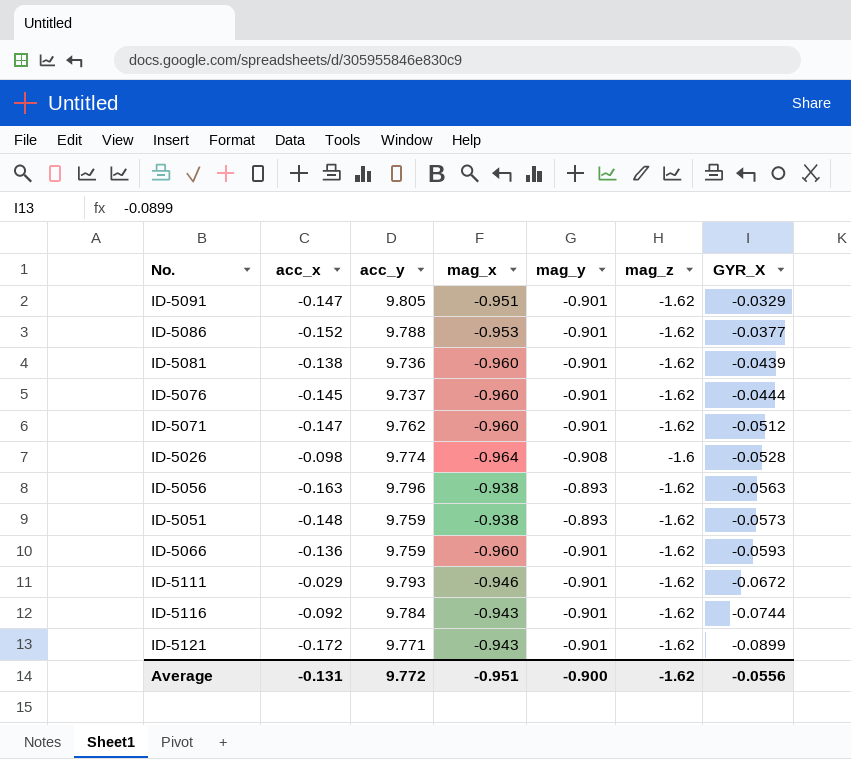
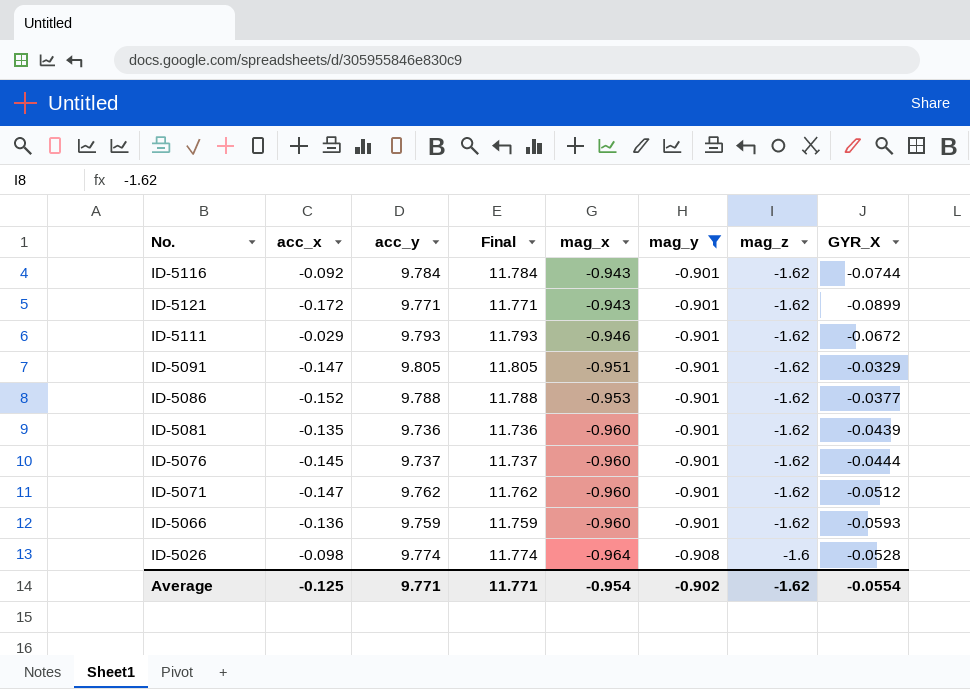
filter: none -> mag_y != -0.893
row order: GYR_X descending -> mag_x descending
column Final | formula: none -> [acc_y] + 2
ID-5081 | acc_x: -0.138 -> -0.135
Average | acc_x: -0.131 -> -0.125
Average | acc_y: 9.772 -> 9.771
Average | mag_x: -0.951 -> -0.954
Average | mag_y: -0.900 -> -0.902
Average | GYR_X: -0.0556 -> -0.0554

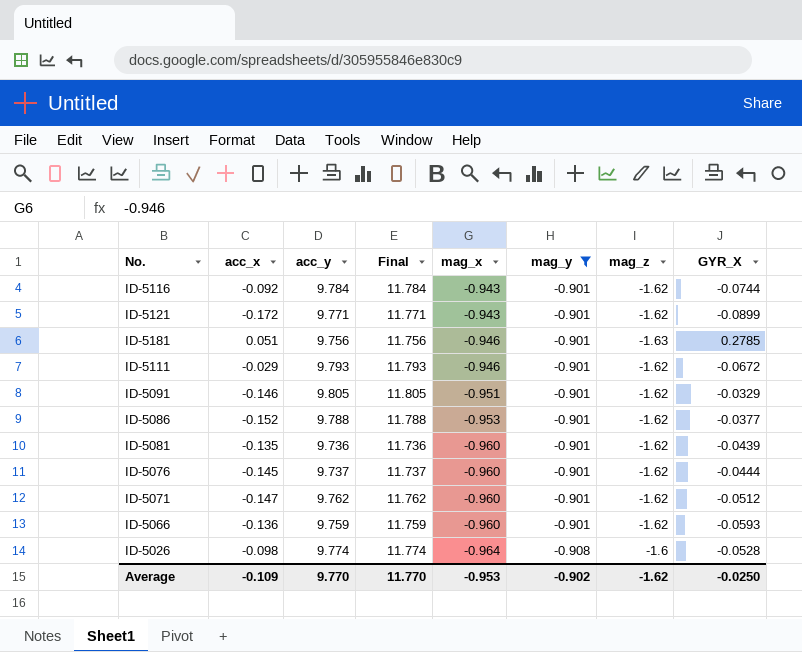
row ID-5181: none -> 0.051 | 9.756 | 11.756 | -0.946 | -0.901 | -1.63 | 0.2785
ID-5091 | acc_x: -0.147 -> -0.146
Average | acc_x: -0.125 -> -0.109
Average | acc_y: 9.771 -> 9.770
Average | Final: 11.771 -> 11.770
Average | mag_x: -0.954 -> -0.953
Average | GYR_X: -0.0554 -> -0.0250

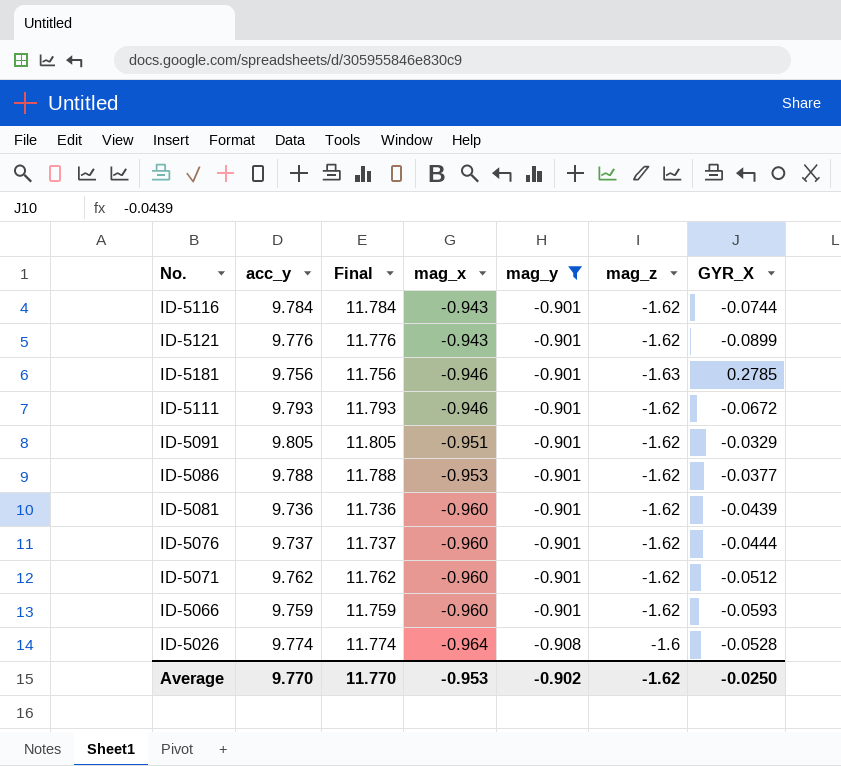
column acc_x | position: 2 -> none
ID-5121 | acc_y: 9.771 -> 9.776
ID-5121 | Final: 11.771 -> 11.776

